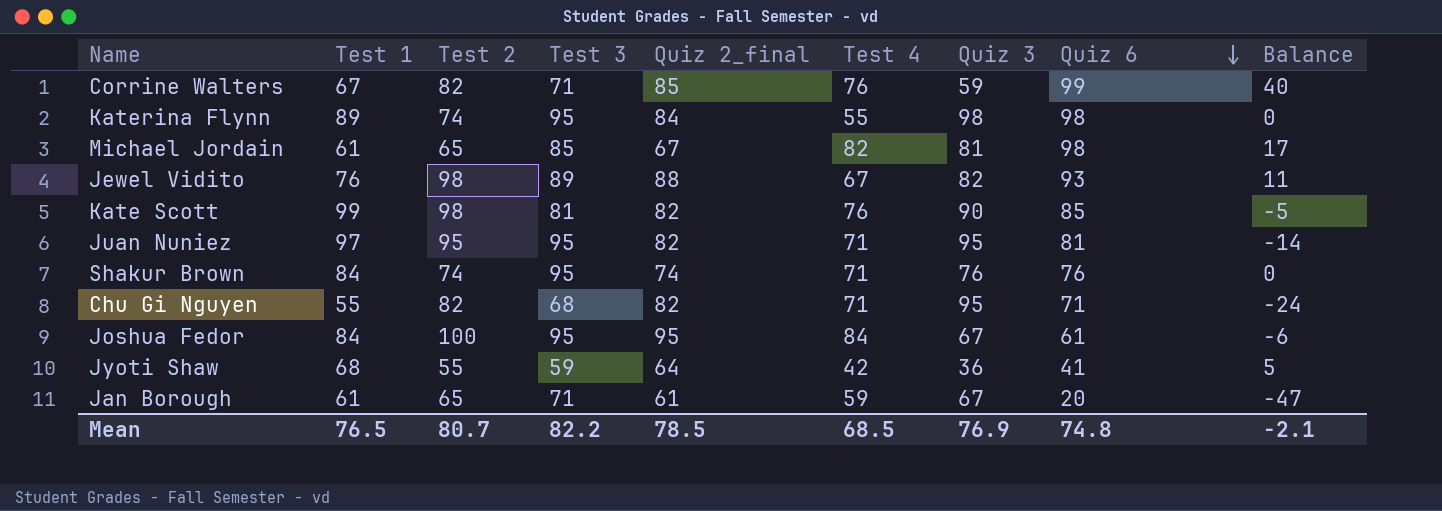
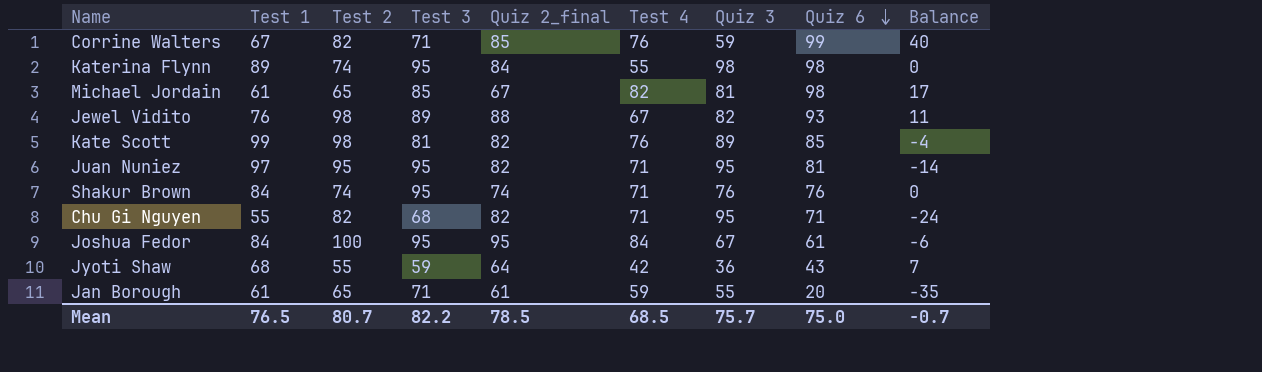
Kate Scott | Quiz 3: 90 -> 89
Kate Scott | Balance: -5 -> -4
Jyoti Shaw | Quiz 6: 41 -> 43
Jyoti Shaw | Balance: 5 -> 7
Jan Borough | Quiz 3: 67 -> 55
Jan Borough | Balance: -47 -> -35
Mean | Quiz 3: 76.9 -> 75.7
Mean | Quiz 6: 74.8 -> 75.0
Mean | Balance: -2.1 -> -0.7

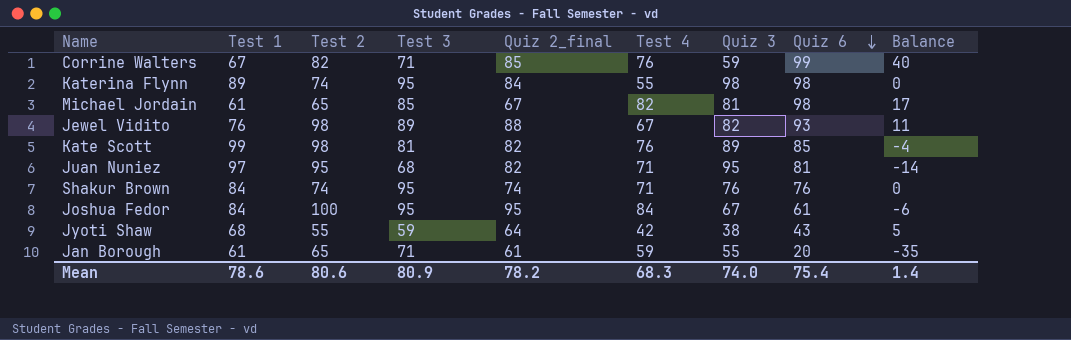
row Chu Gi Nguyen: 55 | 82 | 68 | 82 | 71 | 95 | 71 | -24 -> none
Juan Nuniez | Test 3: 95 -> 68
Jyoti Shaw | Quiz 3: 36 -> 38
Jyoti Shaw | Balance: 7 -> 5
Mean | Test 1: 76.5 -> 78.6
Mean | Test 2: 80.7 -> 80.6
Mean | Test 3: 82.2 -> 80.9
Mean | Quiz 2_final: 78.5 -> 78.2
Mean | Test 4: 68.5 -> 68.3
Mean | Quiz 3: 75.7 -> 74.0
Mean | Quiz 6: 75.0 -> 75.4
Mean | Balance: -0.7 -> 1.4

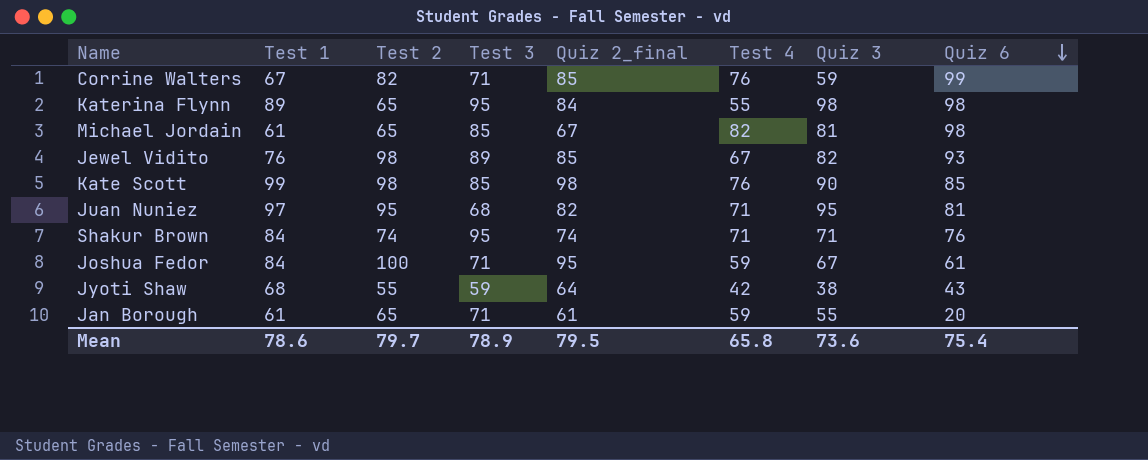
column Balance | formula: [Quiz 6] - [Quiz 3] -> none
Katerina Flynn | Test 2: 74 -> 65
Jewel Vidito | Quiz 2_final: 88 -> 85
Kate Scott | Test 3: 81 -> 85
Kate Scott | Quiz 2_final: 82 -> 98
Kate Scott | Quiz 3: 89 -> 90
Shakur Brown | Quiz 3: 76 -> 71
Joshua Fedor | Test 3: 95 -> 71
Joshua Fedor | Test 4: 84 -> 59
Mean | Test 2: 80.6 -> 79.7
Mean | Test 3: 80.9 -> 78.9
Mean | Quiz 2_final: 78.2 -> 79.5
Mean | Test 4: 68.3 -> 65.8
Mean | Quiz 3: 74.0 -> 73.6

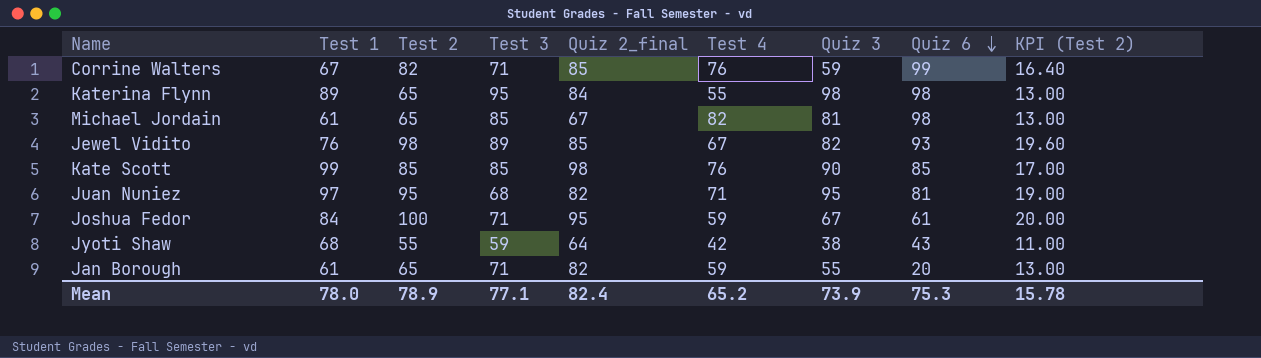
column KPI (Test 2) | formula: none -> [Test 2] * 0.2
row Shakur Brown: 84 | 74 | 95 | 74 | 71 | 71 | 76 -> none
Kate Scott | Test 2: 98 -> 85
Jan Borough | Quiz 2_final: 61 -> 82
Mean | Test 1: 78.6 -> 78.0
Mean | Test 2: 79.7 -> 78.9
Mean | Test 3: 78.9 -> 77.1
Mean | Quiz 2_final: 79.5 -> 82.4
Mean | Test 4: 65.8 -> 65.2
Mean | Quiz 3: 73.6 -> 73.9
Mean | Quiz 6: 75.4 -> 75.3

